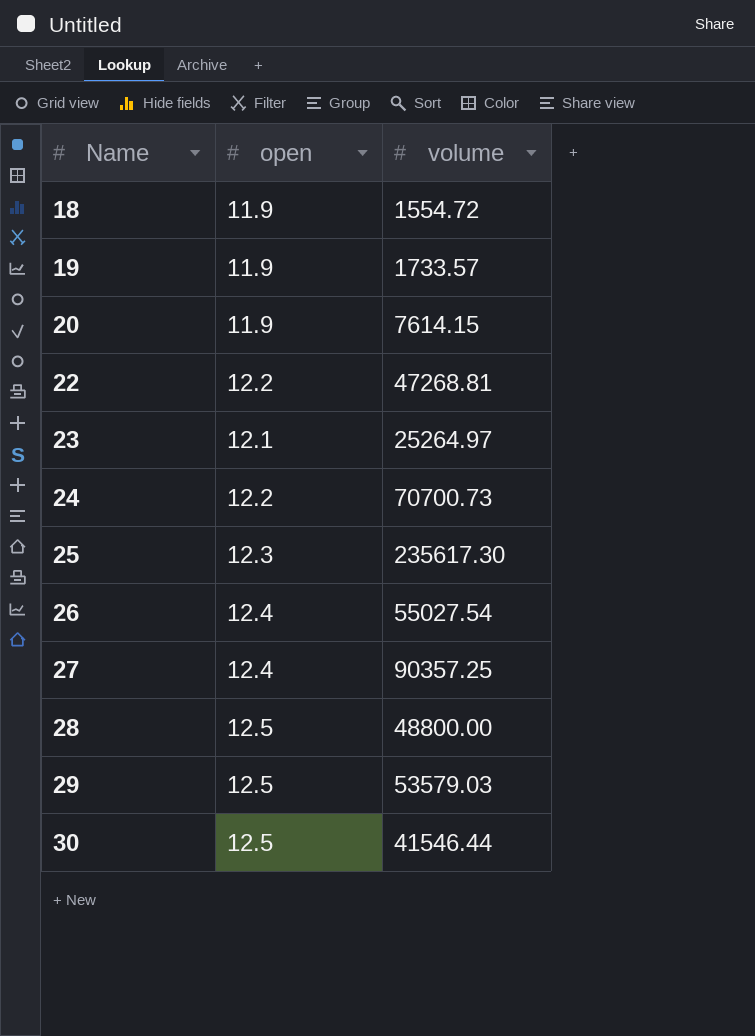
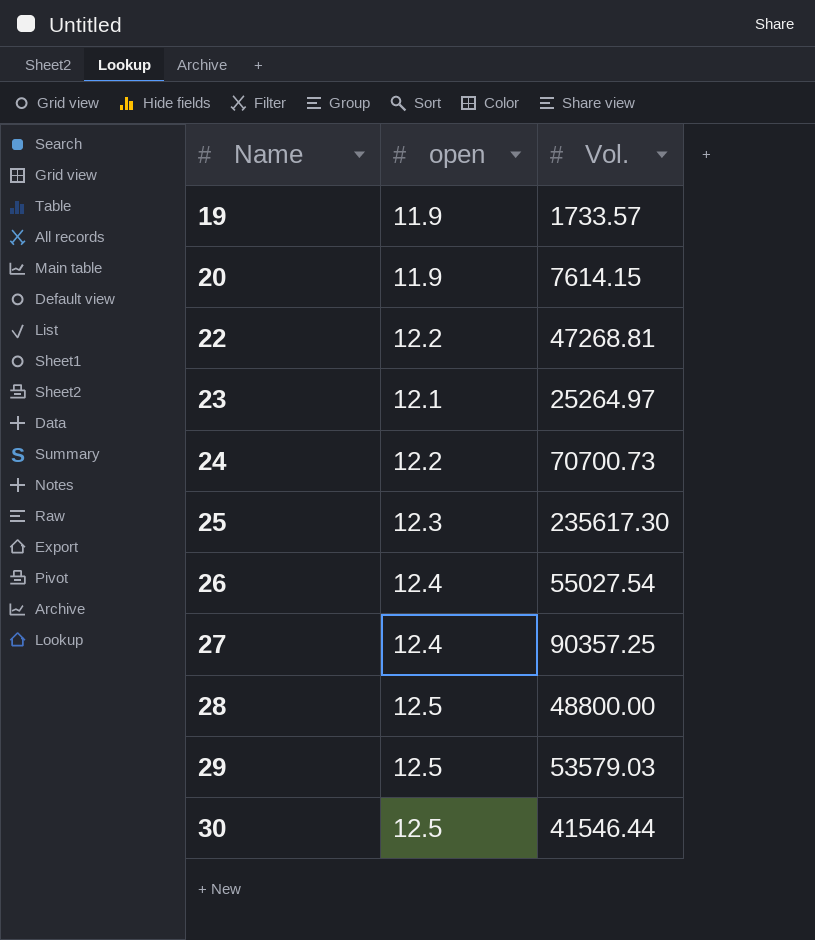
column name: volume -> Vol.
row 18: 11.9 | 1554.72 -> none

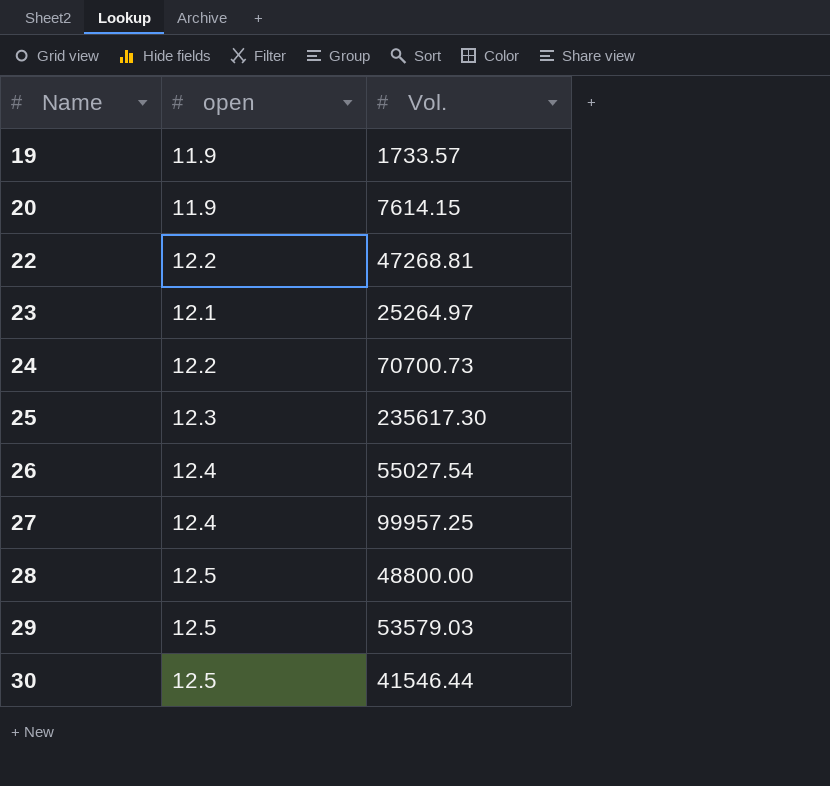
27 | Vol.: 90357.25 -> 99957.25

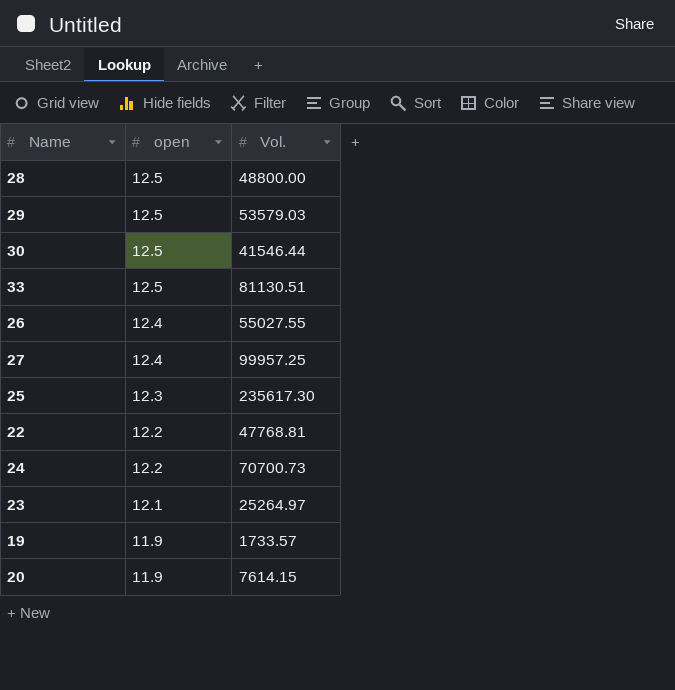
row order: Name ascending -> open descending
row 33: none -> 12.5 | 81130.51
26 | Vol.: 55027.54 -> 55027.55
22 | Vol.: 47268.81 -> 47768.81

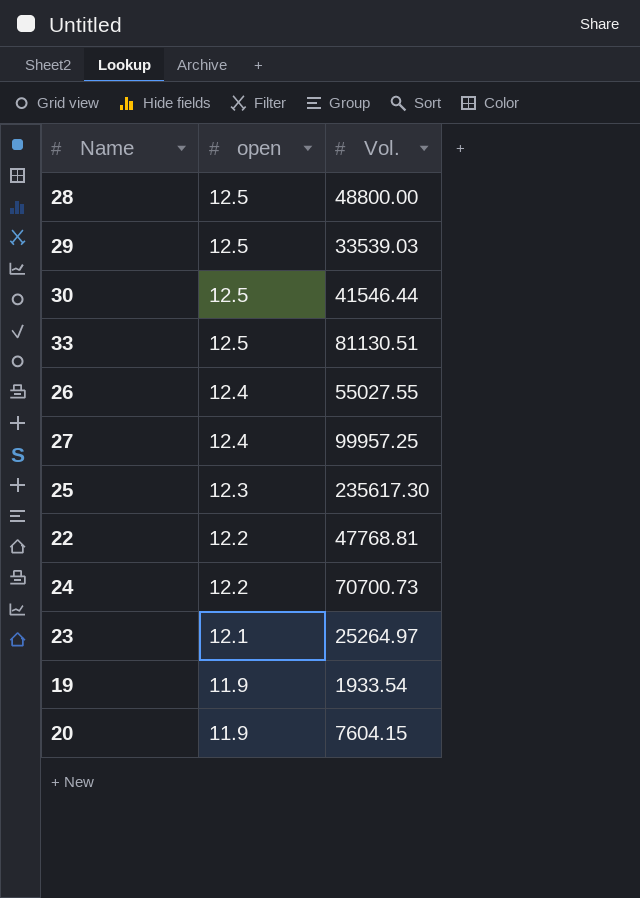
29 | Vol.: 53579.03 -> 33539.03
19 | Vol.: 1733.57 -> 1933.54
20 | Vol.: 7614.15 -> 7604.15

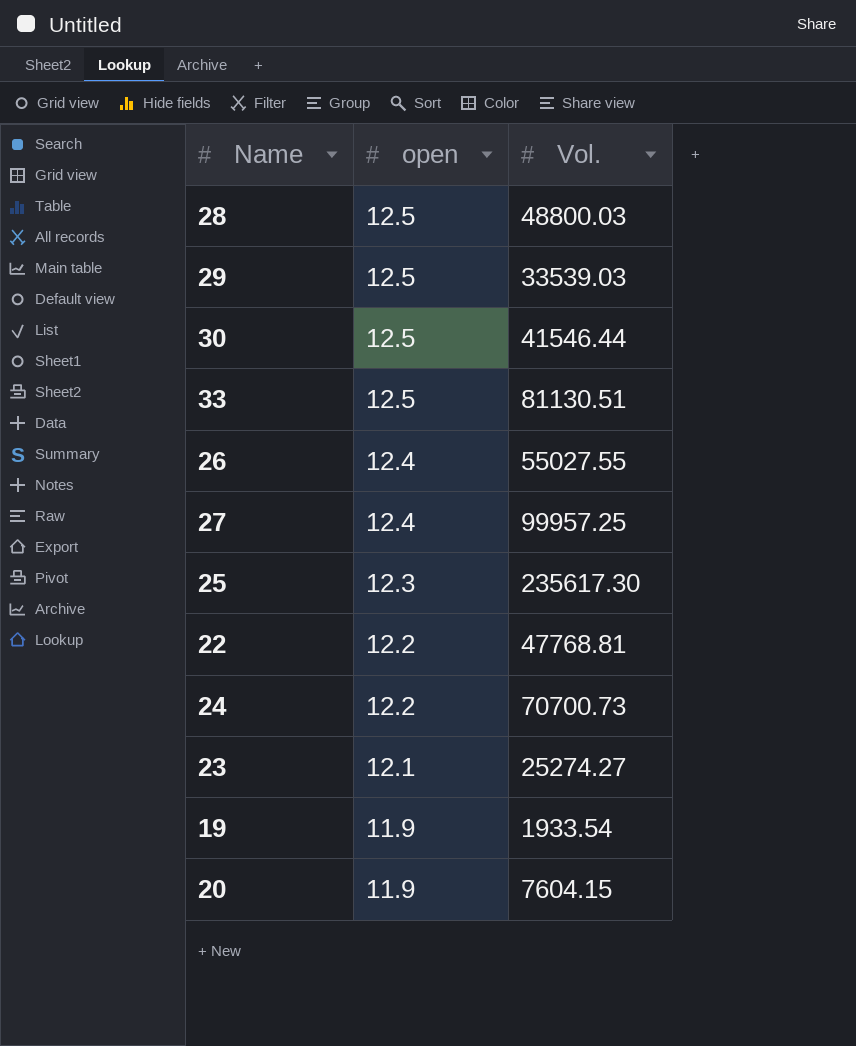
28 | Vol.: 48800.00 -> 48800.03
23 | Vol.: 25264.97 -> 25274.27

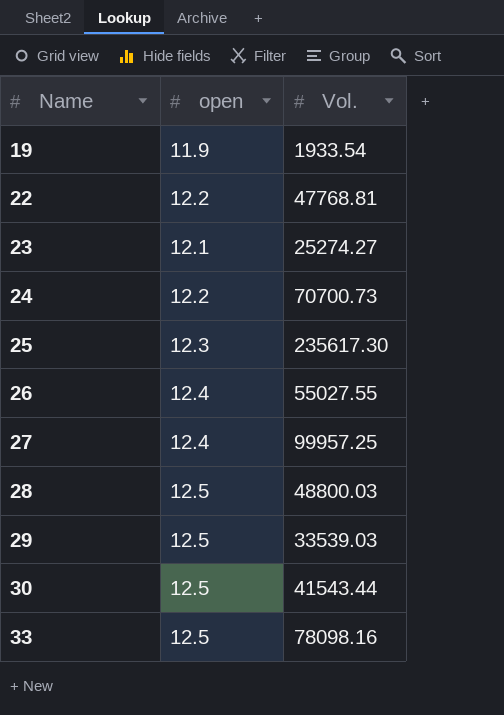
row order: open descending -> Name ascending
row 20: 11.9 | 7604.15 -> none
30 | Vol.: 41546.44 -> 41543.44
33 | Vol.: 81130.51 -> 78098.16

